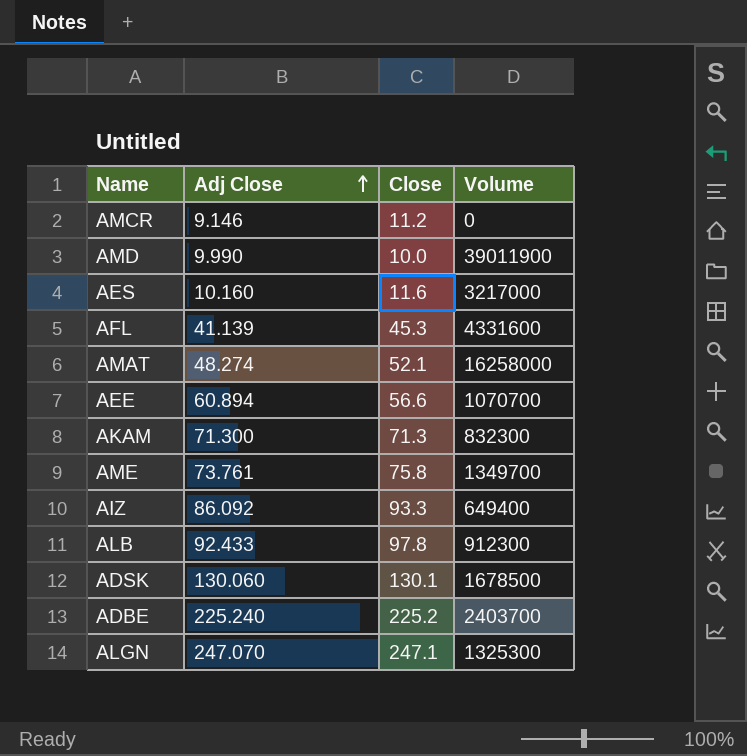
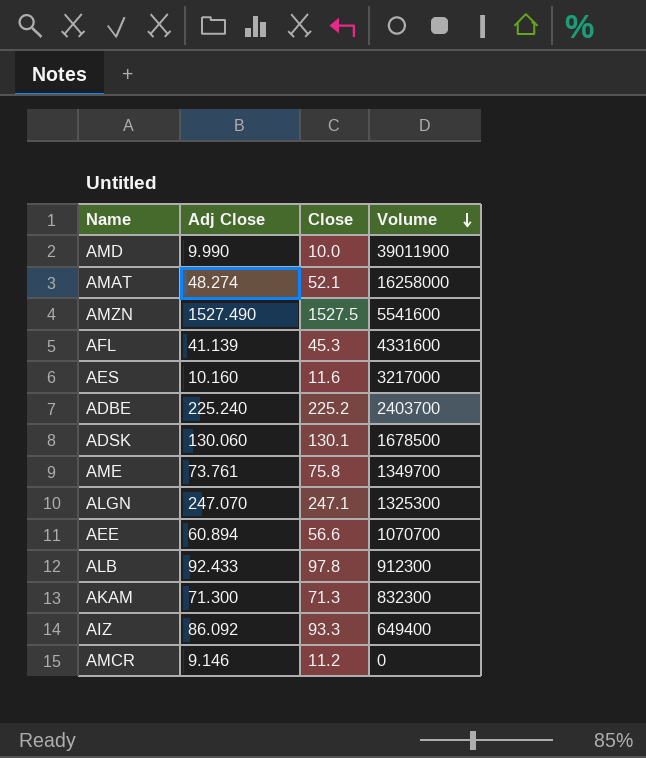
row order: Adj Close ascending -> Volume descending
row AMZN: none -> 1527.490 | 1527.5 | 5541600

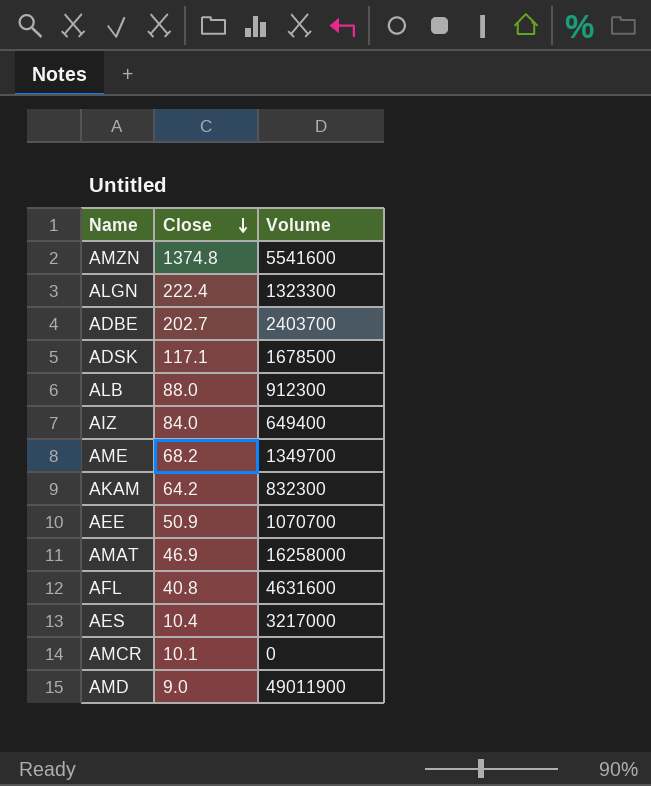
row order: Volume descending -> Close descending
column Adj Close | position: 2 -> none
AMZN | Close: 1527.5 -> 1374.8
ALGN | Close: 247.1 -> 222.4
ALGN | Volume: 1325300 -> 1323300
ADBE | Close: 225.2 -> 202.7
ADSK | Close: 130.1 -> 117.1
ALB | Close: 97.8 -> 88.0
AIZ | Close: 93.3 -> 84.0
AME | Close: 75.8 -> 68.2
AKAM | Close: 71.3 -> 64.2
AEE | Close: 56.6 -> 50.9
AMAT | Close: 52.1 -> 46.9
AFL | Close: 45.3 -> 40.8
AFL | Volume: 4331600 -> 4631600
AES | Close: 11.6 -> 10.4
AMCR | Close: 11.2 -> 10.1
AMD | Close: 10.0 -> 9.0
AMD | Volume: 39011900 -> 49011900

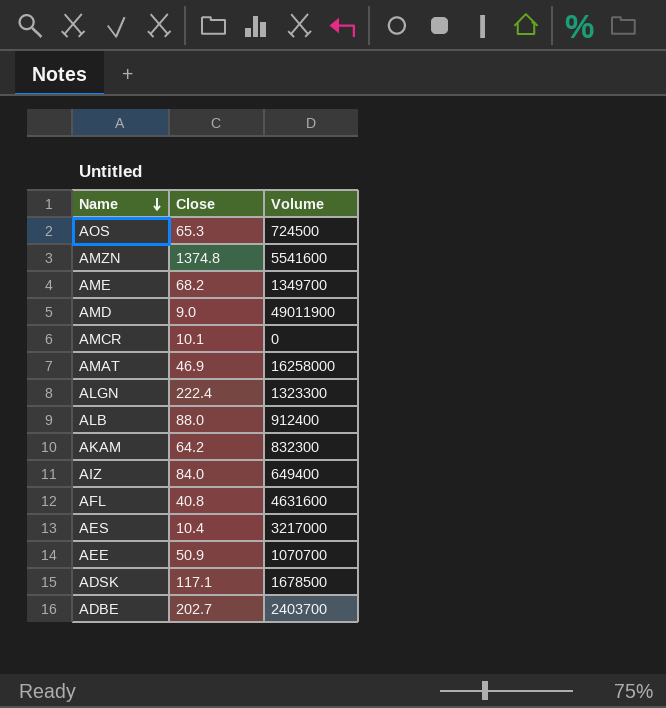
row order: Close descending -> Name descending
row AOS: none -> 65.3 | 724500
ALB | Volume: 912300 -> 912400

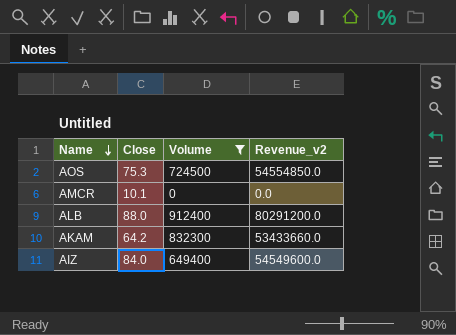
filter: none -> Volume <= 912400
column Revenue_v2 | formula: none -> [Close] * [Volume]
AOS | Close: 65.3 -> 75.3

